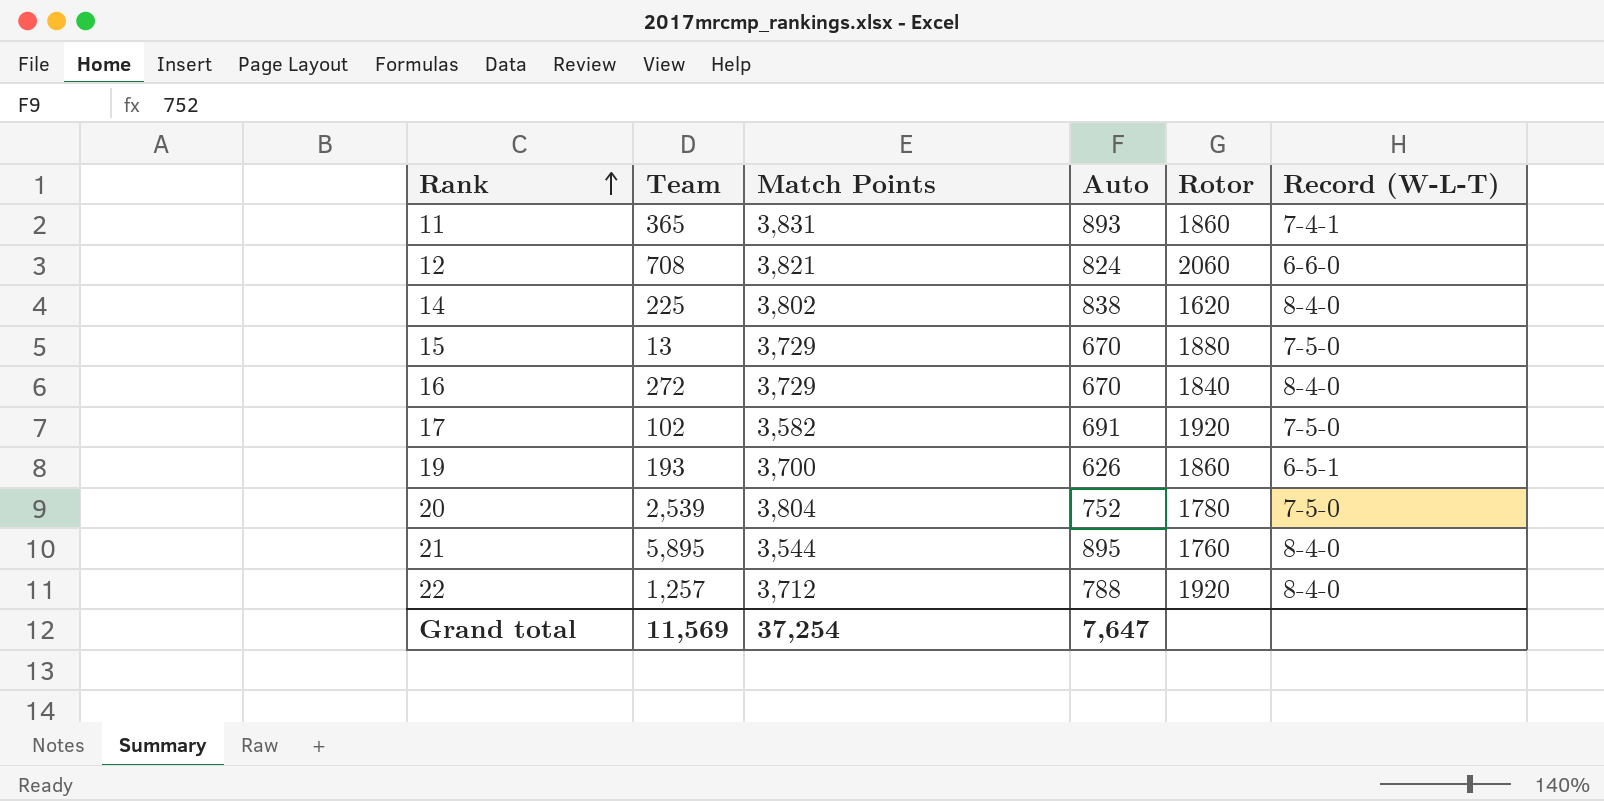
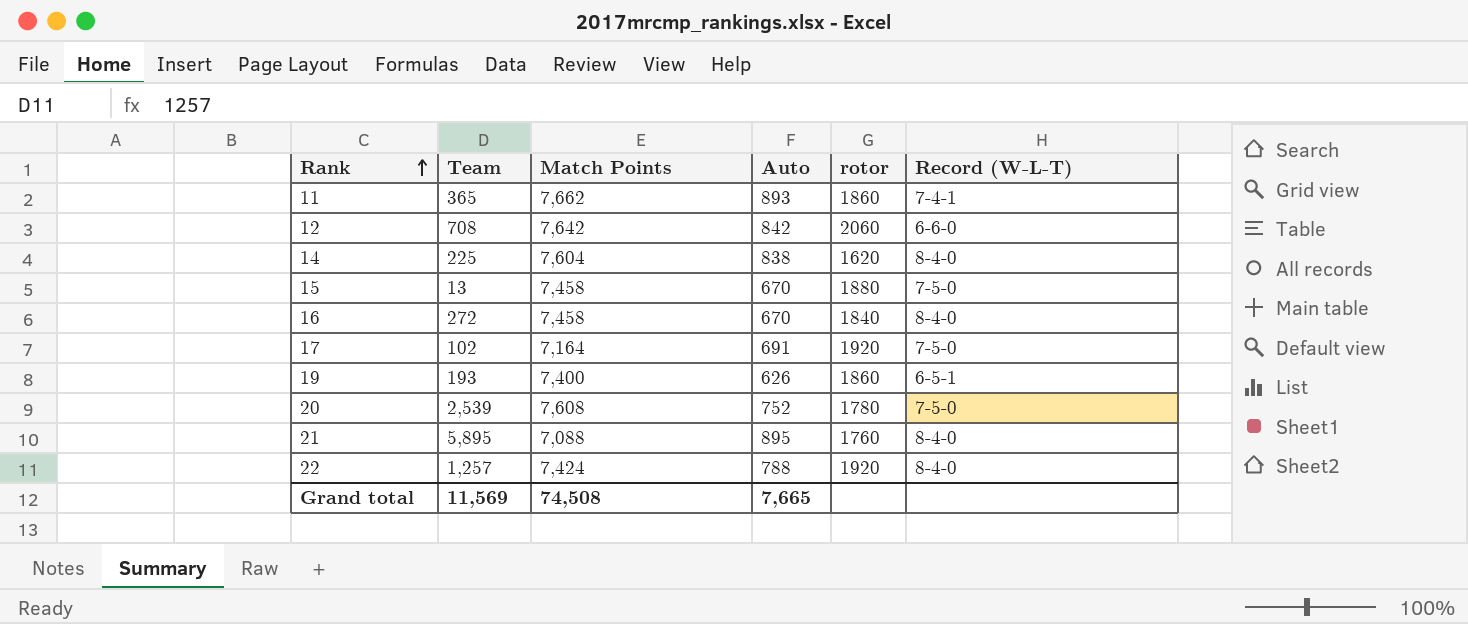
column name: Rotor -> rotor
11 | Match Points: 3,831 -> 7,662
12 | Match Points: 3,821 -> 7,642
12 | Auto: 824 -> 842
14 | Match Points: 3,802 -> 7,604
15 | Match Points: 3,729 -> 7,458
16 | Match Points: 3,729 -> 7,458
17 | Match Points: 3,582 -> 7,164
19 | Match Points: 3,700 -> 7,400
20 | Match Points: 3,804 -> 7,608
21 | Match Points: 3,544 -> 7,088
22 | Match Points: 3,712 -> 7,424
Grand total | Match Points: 37,254 -> 74,508
Grand total | Auto: 7,647 -> 7,665

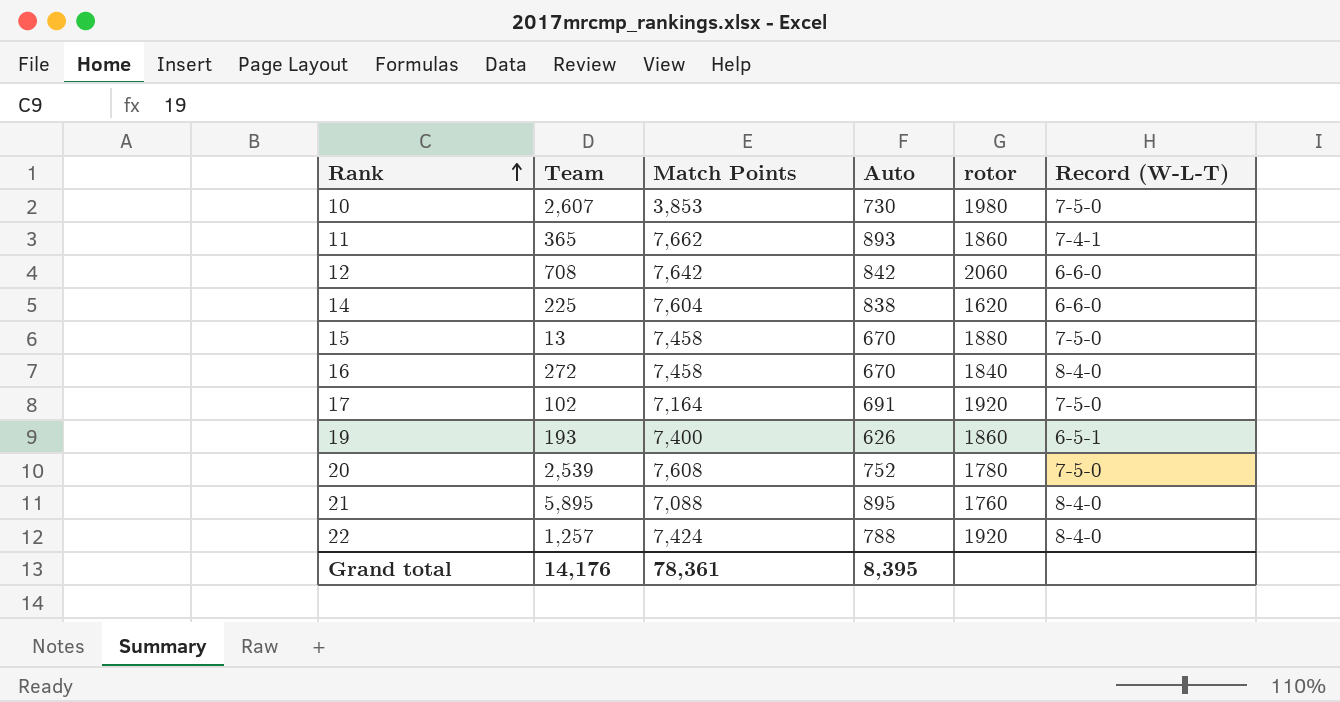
row 10: none -> 2,607 | 3,853 | 730 | 1980 | 7-5-0
14 | Record (W-L-T): 8-4-0 -> 6-6-0
Grand total | Team: 11,569 -> 14,176
Grand total | Match Points: 74,508 -> 78,361
Grand total | Auto: 7,665 -> 8,395

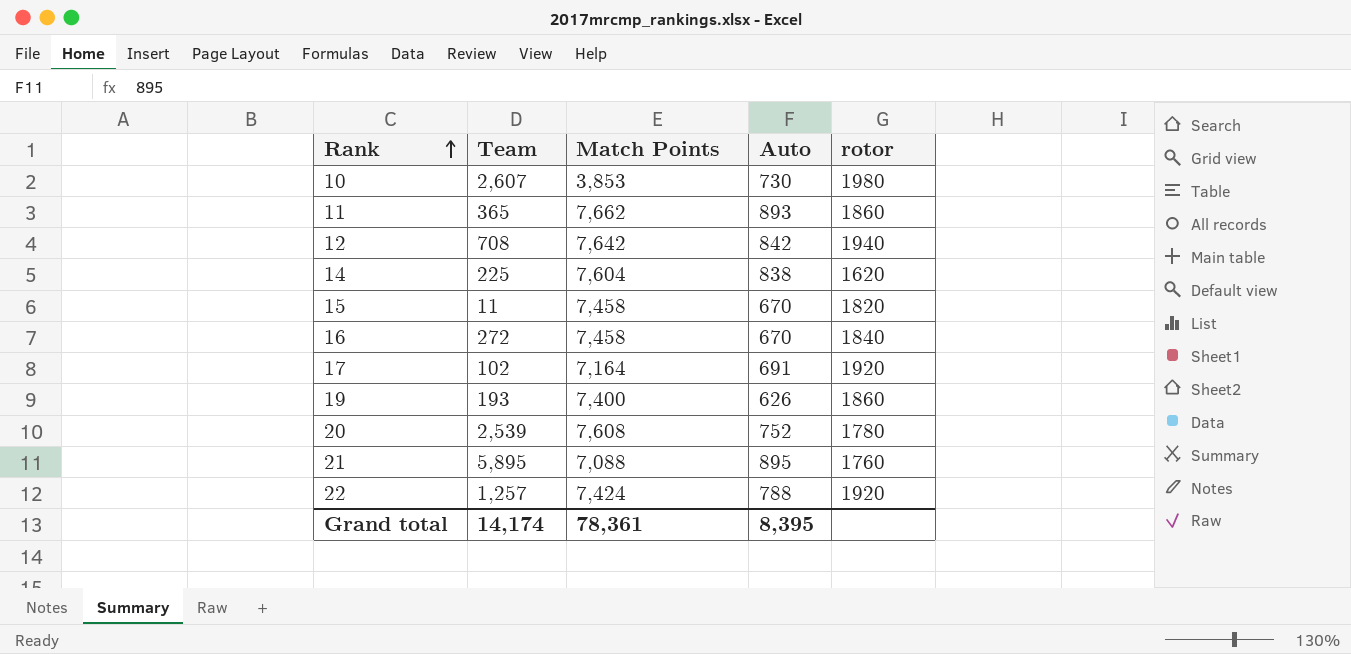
column Record (W-L-T) | position: 6 -> none
12 | rotor: 2060 -> 1940
15 | Team: 13 -> 11
15 | rotor: 1880 -> 1820
Grand total | Team: 14,176 -> 14,174

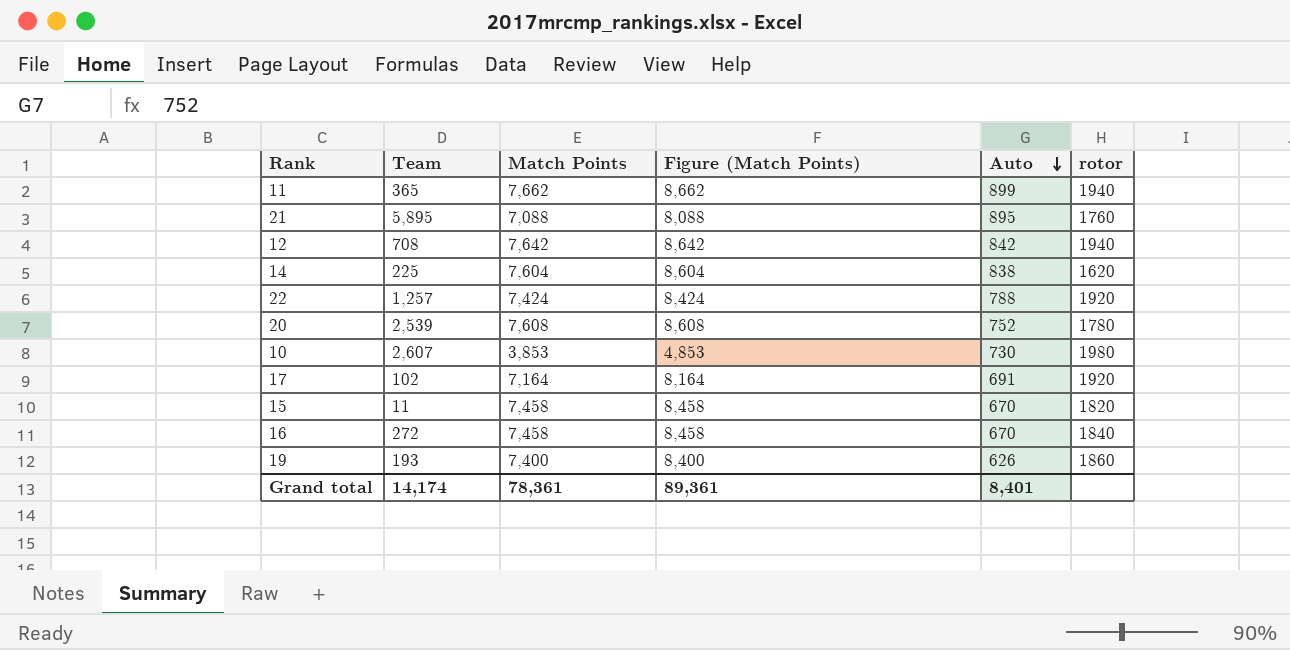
row order: Rank ascending -> Auto descending
column Figure (Match Points) | formula: none -> [Match Points] + 1000
11 | Auto: 893 -> 899
11 | rotor: 1860 -> 1940
Grand total | Auto: 8,395 -> 8,401

